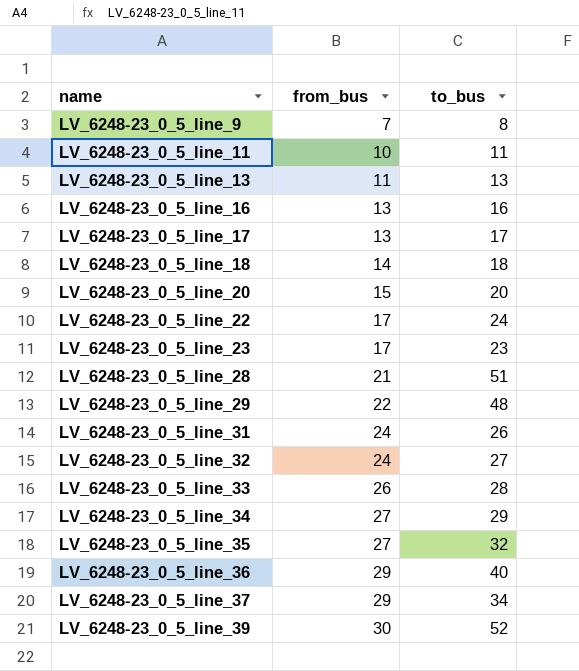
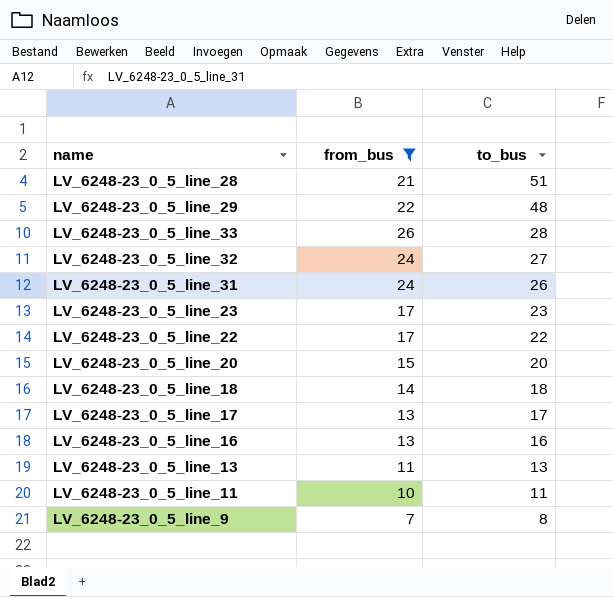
filter: none -> from_bus <= 26
row order: name ascending -> to_bus descending
LV_6248-23_0_5_line_22 | to_bus: 24 -> 22

